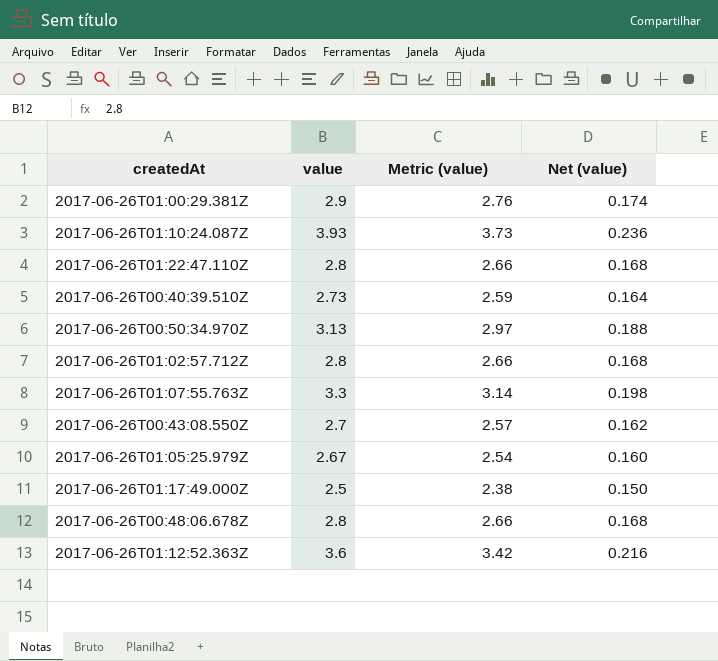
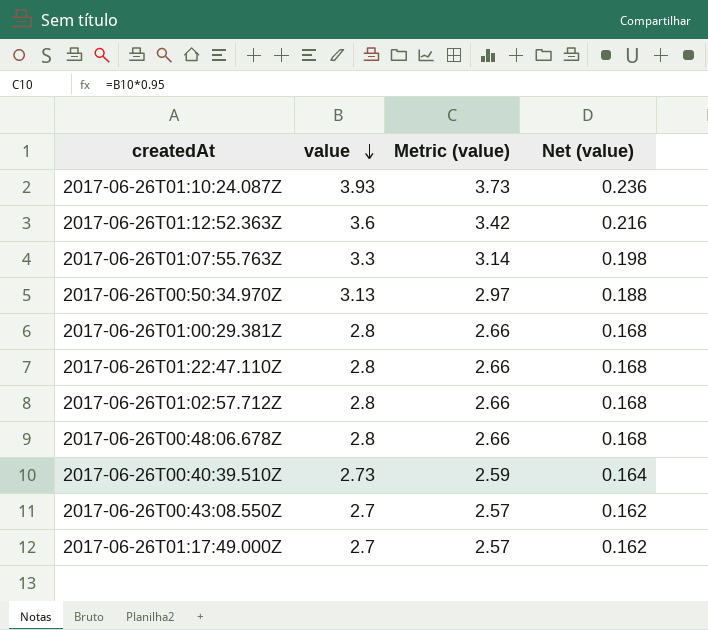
row order: none -> value descending
row 2017-06-26T01:05:25.979Z: 2.67 | 2.54 | 0.160 -> none
2017-06-26T01:00:29.381Z | value: 2.9 -> 2.8
2017-06-26T01:00:29.381Z | Metric (value): 2.76 -> 2.66
2017-06-26T01:00:29.381Z | Net (value): 0.174 -> 0.168
2017-06-26T01:17:49.000Z | value: 2.5 -> 2.7
2017-06-26T01:17:49.000Z | Metric (value): 2.38 -> 2.57
2017-06-26T01:17:49.000Z | Net (value): 0.150 -> 0.162

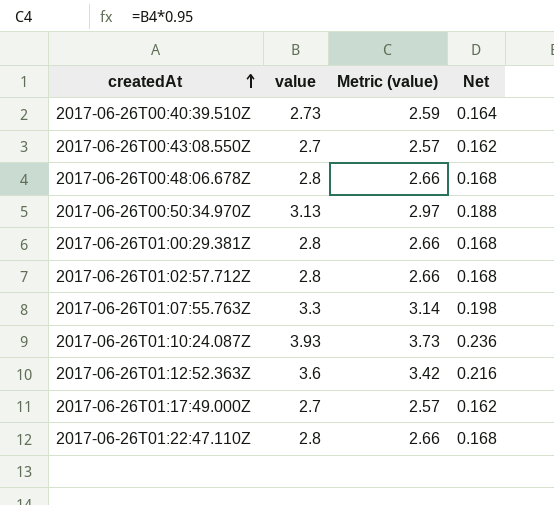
row order: value descending -> createdAt ascending
column name: Net (value) -> Net

